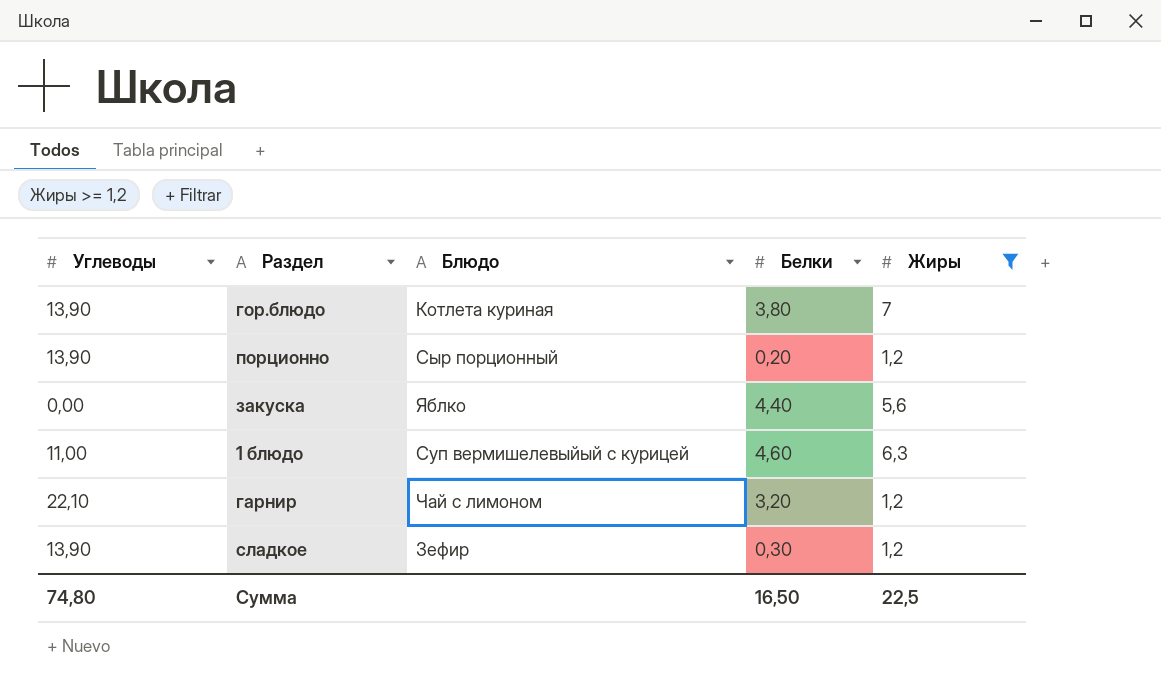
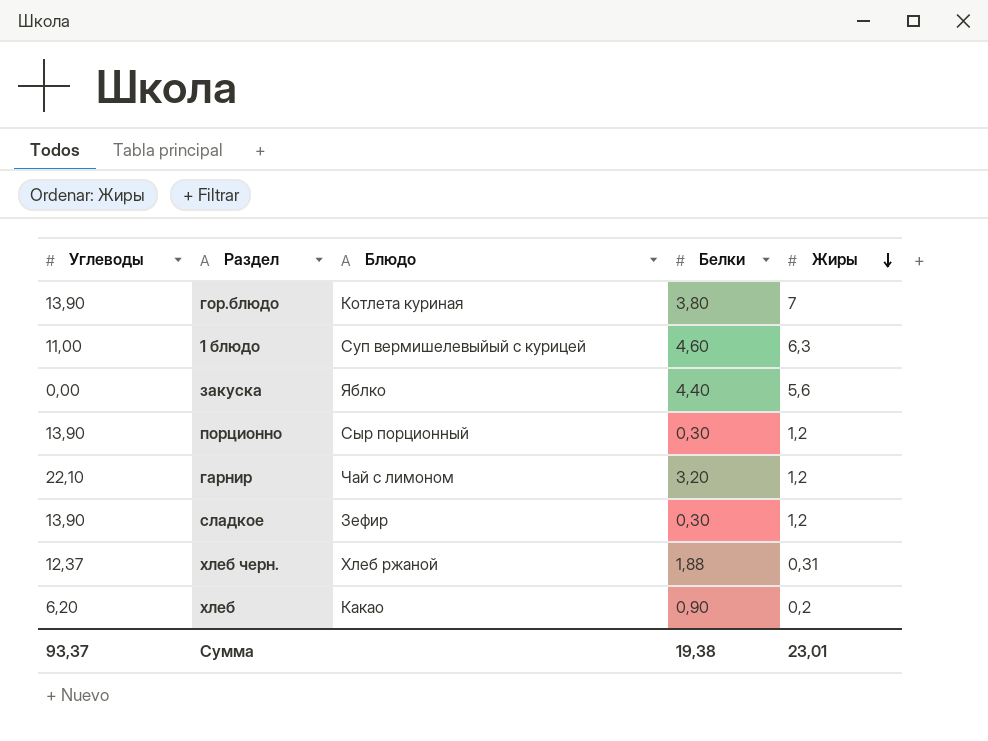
filter: Жиры >= 1,2 -> none
row order: none -> Жиры descending
порционно | Белки: 0,20 -> 0,30
Сумма | Углеводы: 74,80 -> 93,37
Сумма | Белки: 16,50 -> 19,38
Сумма | Жиры: 22,5 -> 23,01

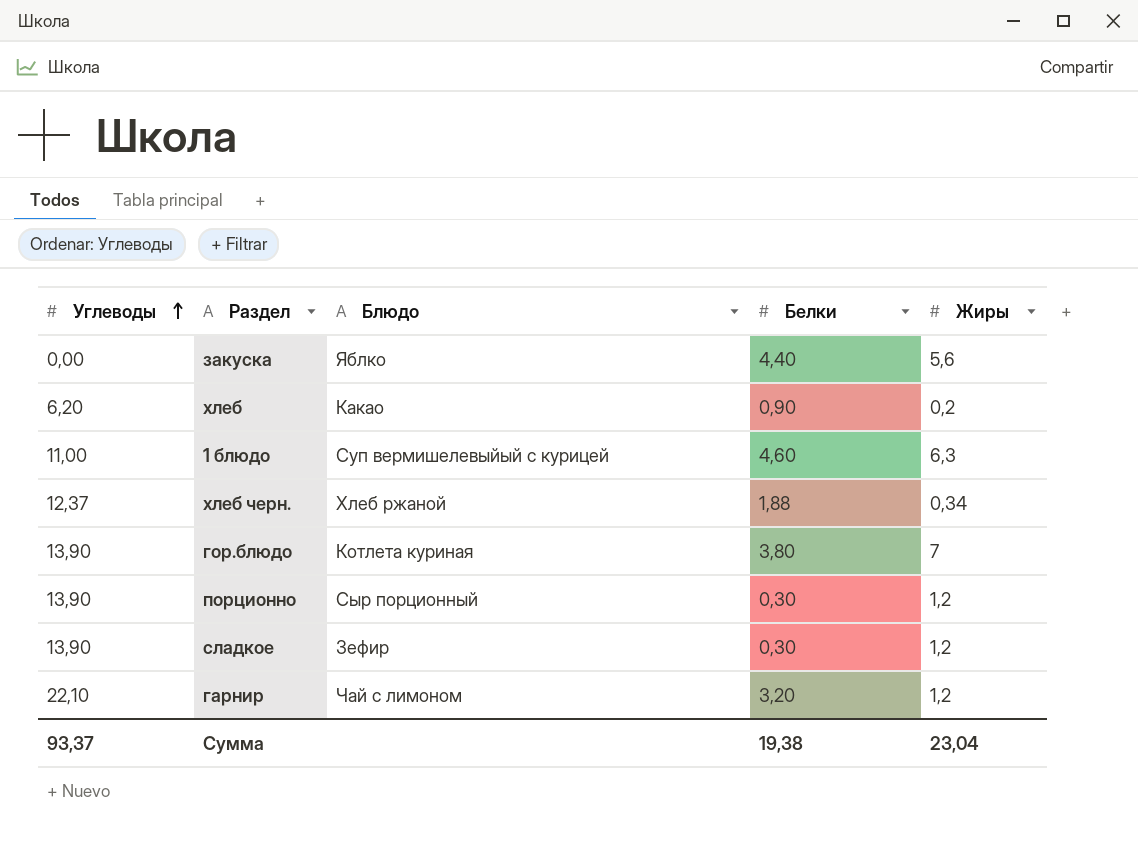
row order: Жиры descending -> Углеводы ascending
хлеб черн. | Жиры: 0,31 -> 0,34
Сумма | Жиры: 23,01 -> 23,04

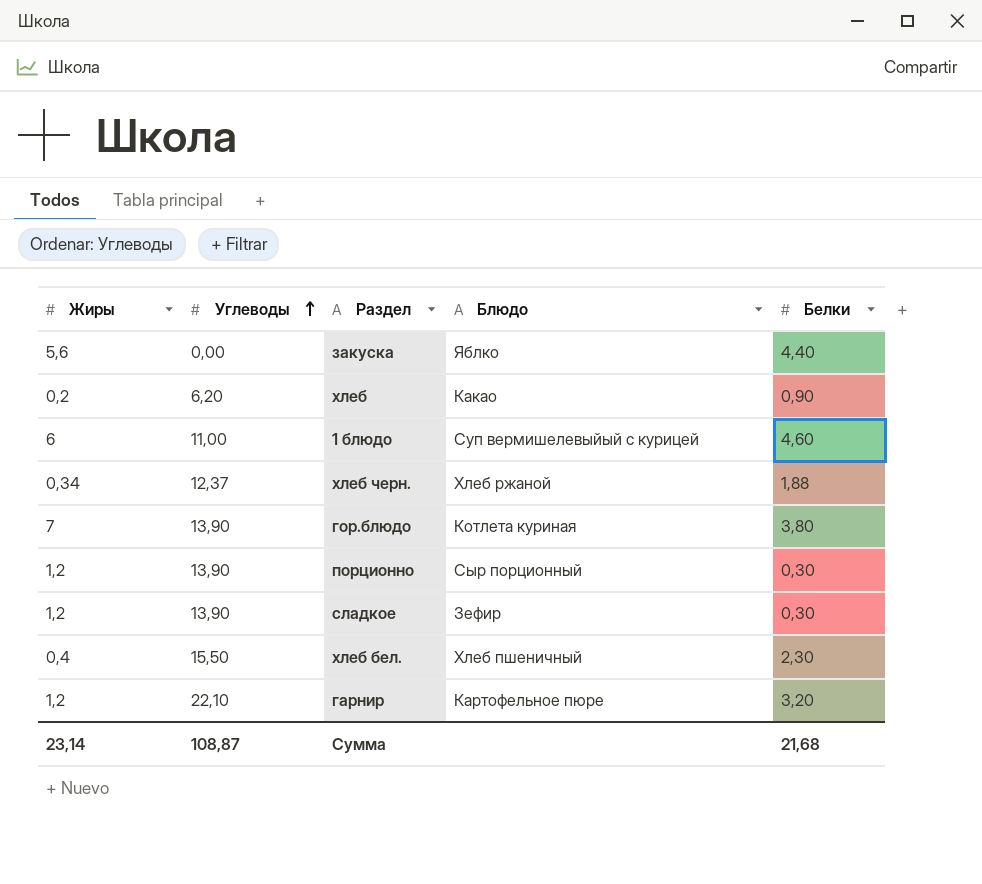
column Жиры | position: 5 -> 1
1 блюдо | Жиры: 6,3 -> 6
row хлеб бел.: none -> 0,4 | 15,50 | Хлеб пшеничный | 2,30
гарнир | Блюдо: Чай с лимоном -> Картофельное пюре
Сумма | Жиры: 23,04 -> 23,14
Сумма | Углеводы: 93,37 -> 108,87
Сумма | Белки: 19,38 -> 21,68

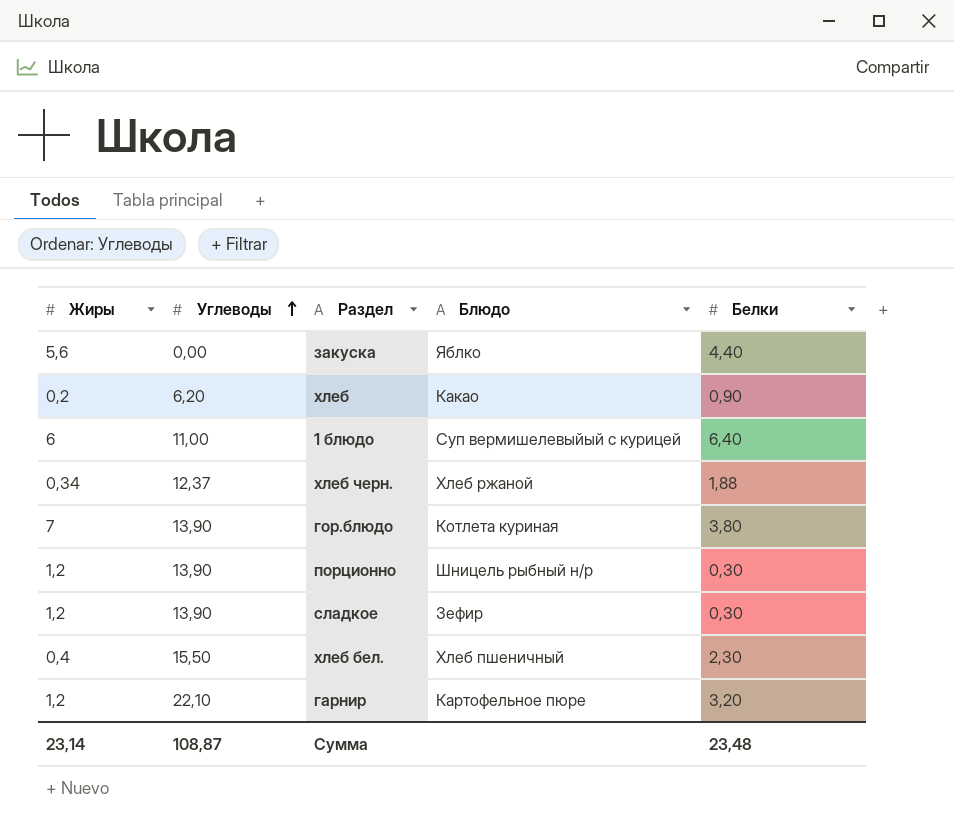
1 блюдо | Белки: 4,60 -> 6,40
порционно | Блюдо: Сыр порционный -> Шницель рыбный н/р
Сумма | Белки: 21,68 -> 23,48

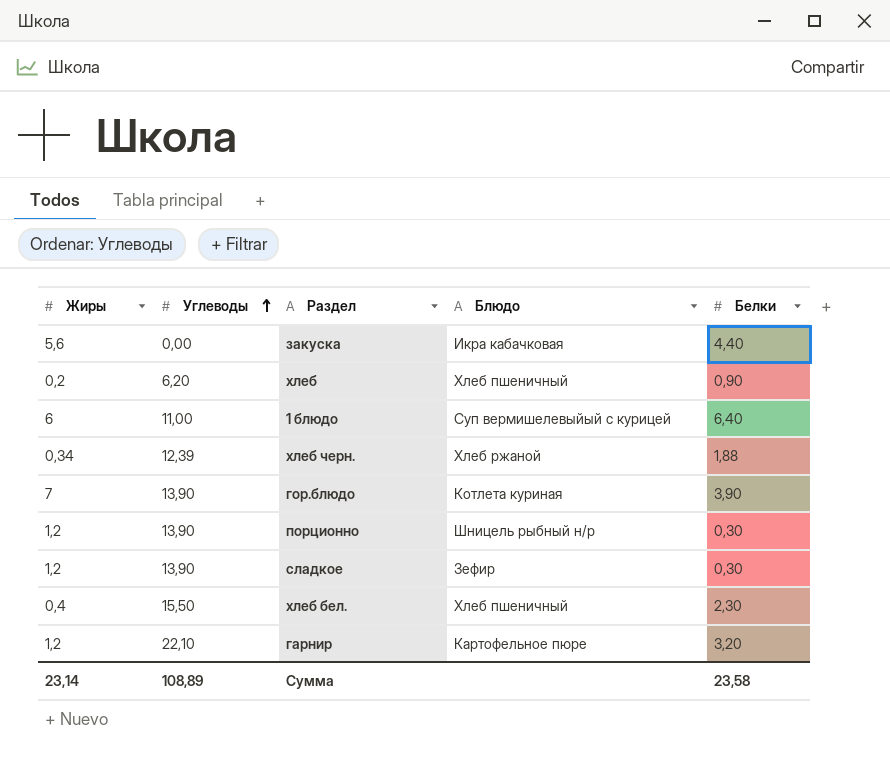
закуска | Блюдо: Яблко -> Икра кабачковая
хлеб | Блюдо: Какао -> Хлеб пшеничный
хлеб черн. | Углеводы: 12,37 -> 12,39
гор.блюдо | Белки: 3,80 -> 3,90
Сумма | Углеводы: 108,87 -> 108,89
Сумма | Белки: 23,48 -> 23,58

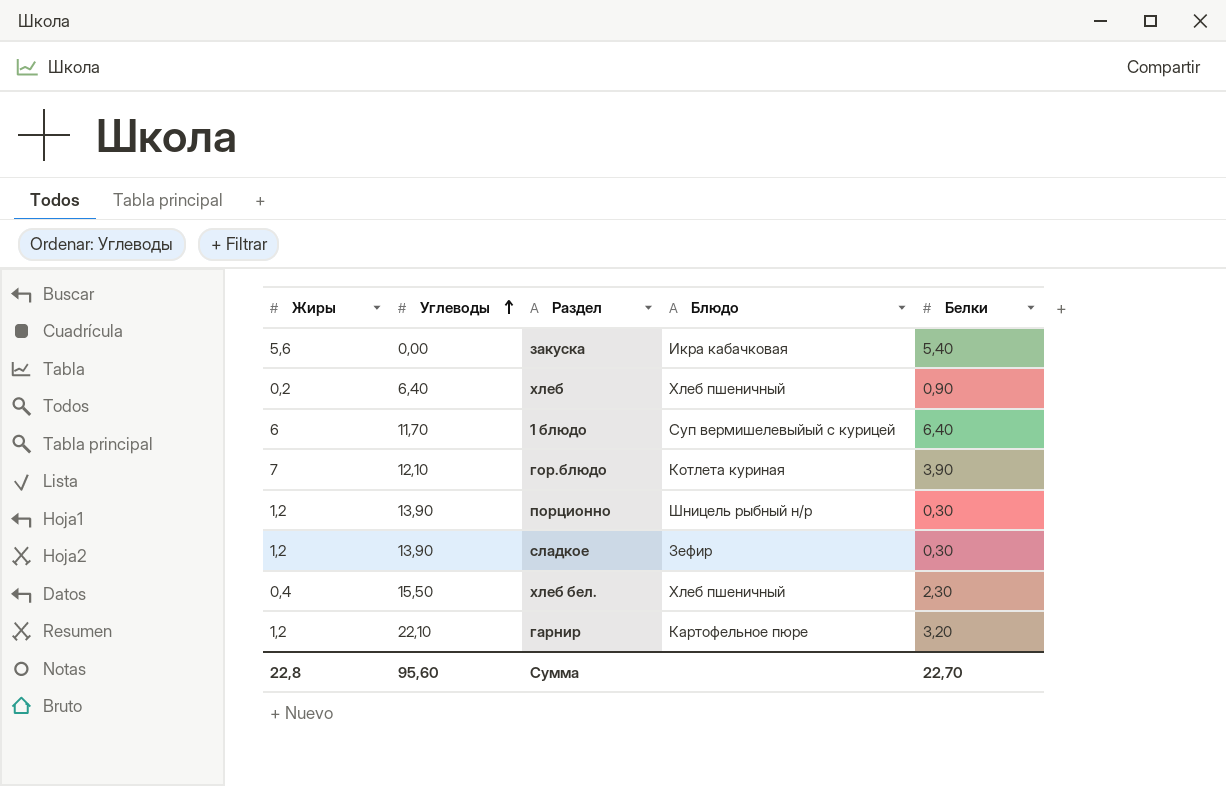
row хлеб черн.: 0,34 | 12,39 | Хлеб ржаной | 1,88 -> none
закуска | Белки: 4,40 -> 5,40
хлеб | Углеводы: 6,20 -> 6,40
1 блюдо | Углеводы: 11,00 -> 11,70
гор.блюдо | Углеводы: 13,90 -> 12,10
Сумма | Жиры: 23,14 -> 22,8
Сумма | Углеводы: 108,89 -> 95,60
Сумма | Белки: 23,58 -> 22,70

